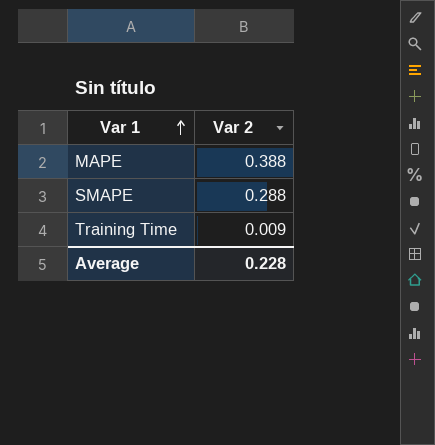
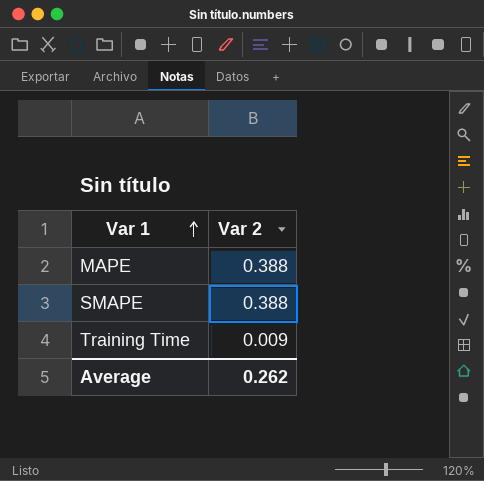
SMAPE | Var 2: 0.288 -> 0.388
Average | Var 2: 0.228 -> 0.262

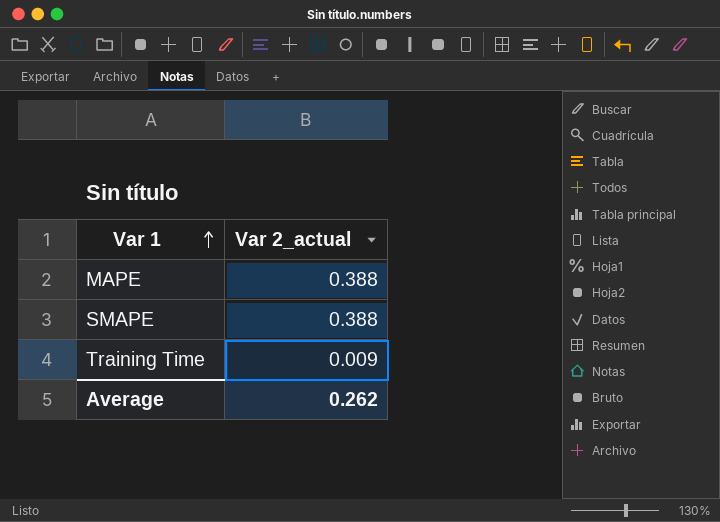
column name: Var 2 -> Var 2_actual

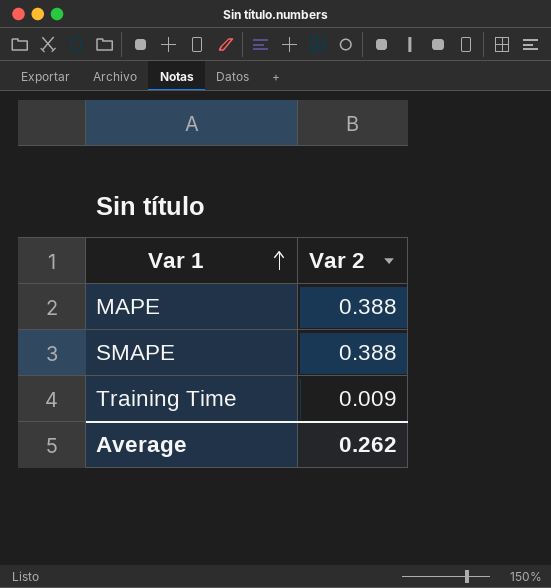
column name: Var 2_actual -> Var 2

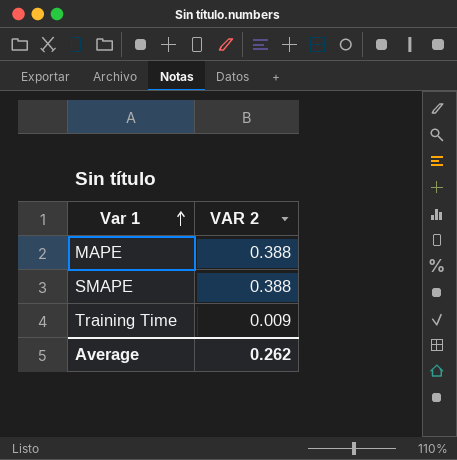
column name: Var 2 -> VAR 2

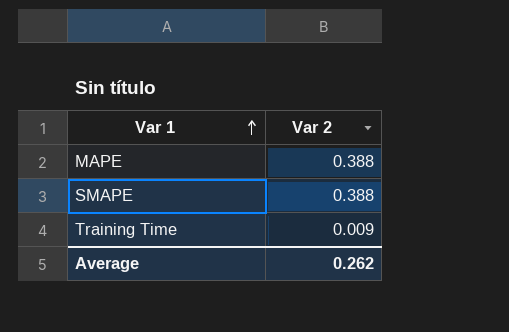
column name: VAR 2 -> Var 2

